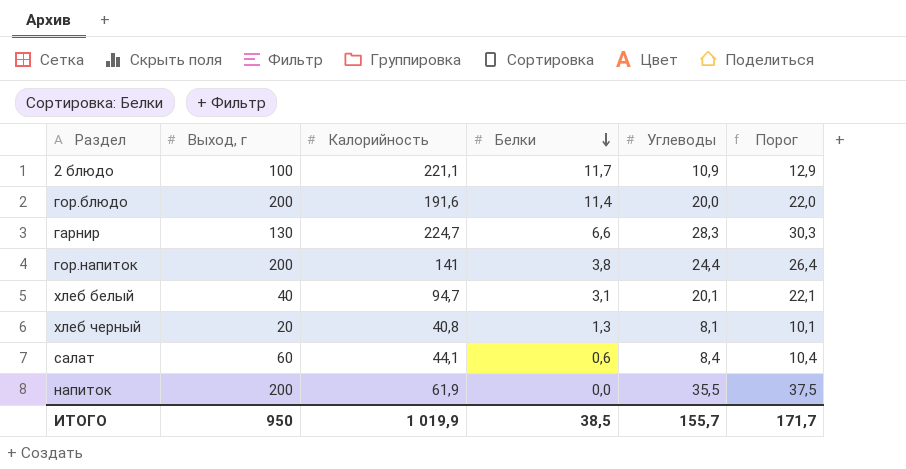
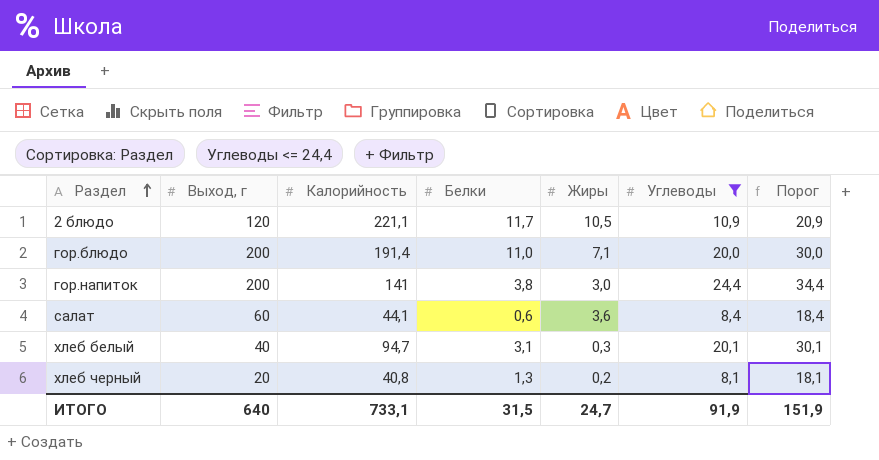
filter: none -> Углеводы <= 24,4
row order: Белки descending -> Раздел ascending
column Жиры | position: none -> 5
column Порог | formula: [Углеводы] + 2 -> [Углеводы] + 10
2 блюдо | Выход, г: 100 -> 120
гор.блюдо | Калорийность: 191,6 -> 191,4
гор.блюдо | Белки: 11,4 -> 11,0
ИТОГО | Выход, г: 950 -> 640
ИТОГО | Калорийность: 1 019,9 -> 733,1
ИТОГО | Белки: 38,5 -> 31,5
ИТОГО | Углеводы: 155,7 -> 91,9
ИТОГО | Порог: 171,7 -> 151,9

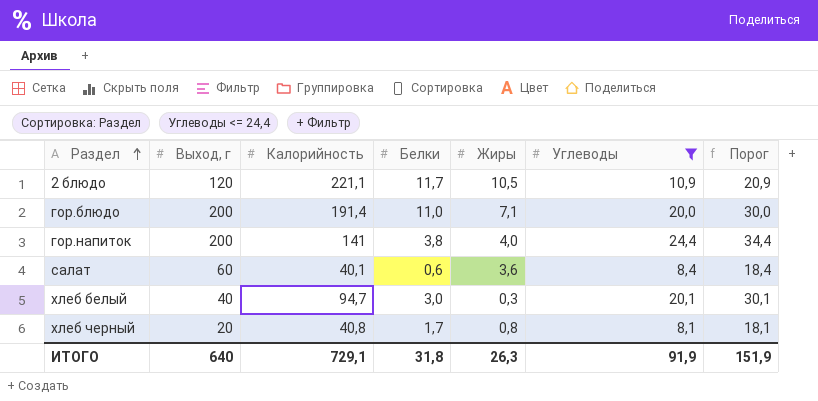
гор.напиток | Жиры: 3,0 -> 4,0
салат | Калорийность: 44,1 -> 40,1
хлеб белый | Белки: 3,1 -> 3,0
хлеб черный | Белки: 1,3 -> 1,7
хлеб черный | Жиры: 0,2 -> 0,8
ИТОГО | Калорийность: 733,1 -> 729,1
ИТОГО | Белки: 31,5 -> 31,8
ИТОГО | Жиры: 24,7 -> 26,3

